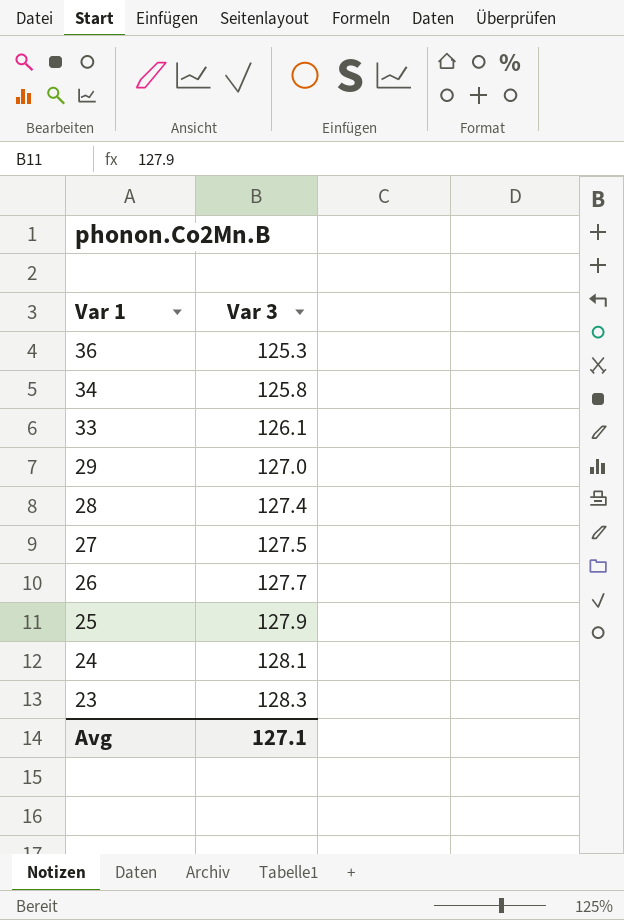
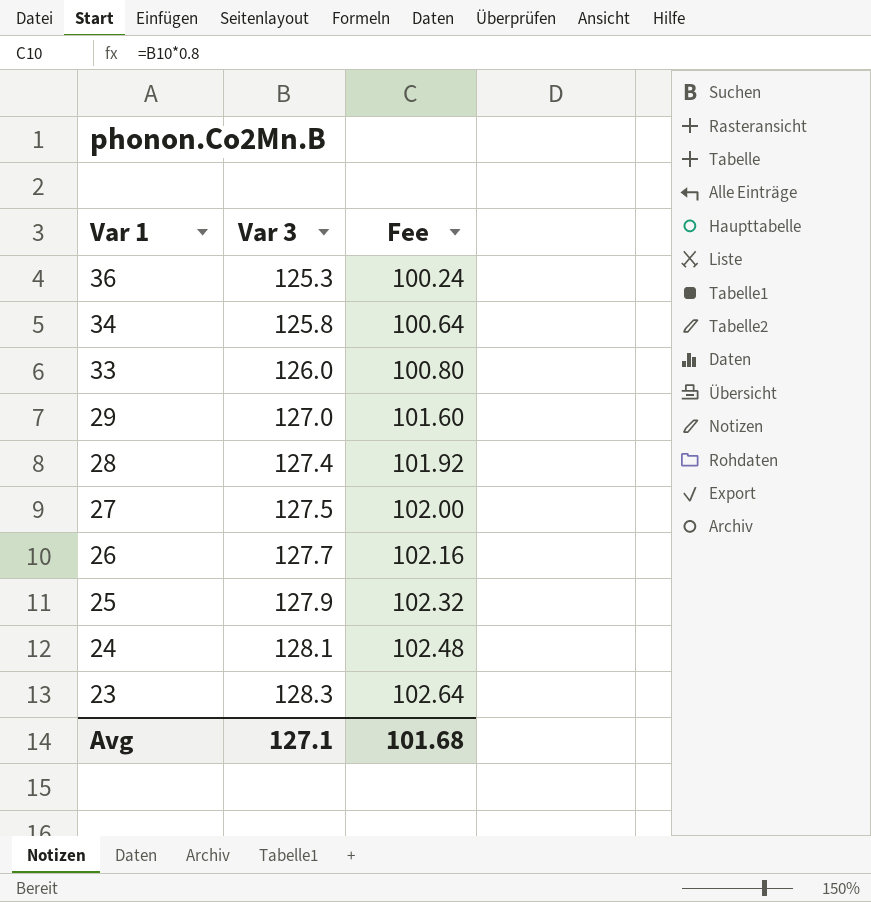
column Fee | formula: none -> [Var 3] * 0.8
33 | Var 3: 126.1 -> 126.0

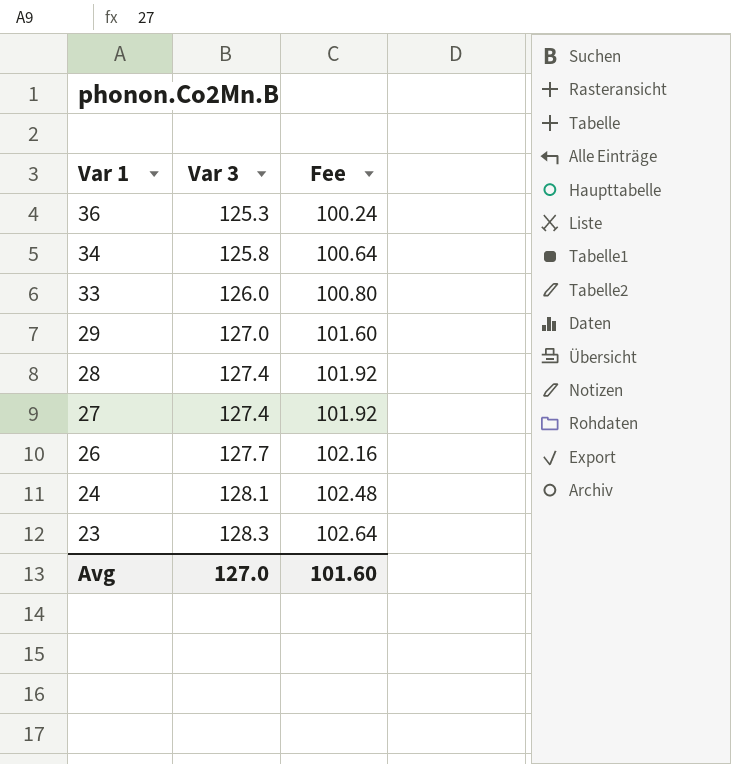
row 25: 127.9 | 102.32 -> none
27 | Var 3: 127.5 -> 127.4
27 | Fee: 102.00 -> 101.92
Avg | Var 3: 127.1 -> 127.0
Avg | Fee: 101.68 -> 101.60

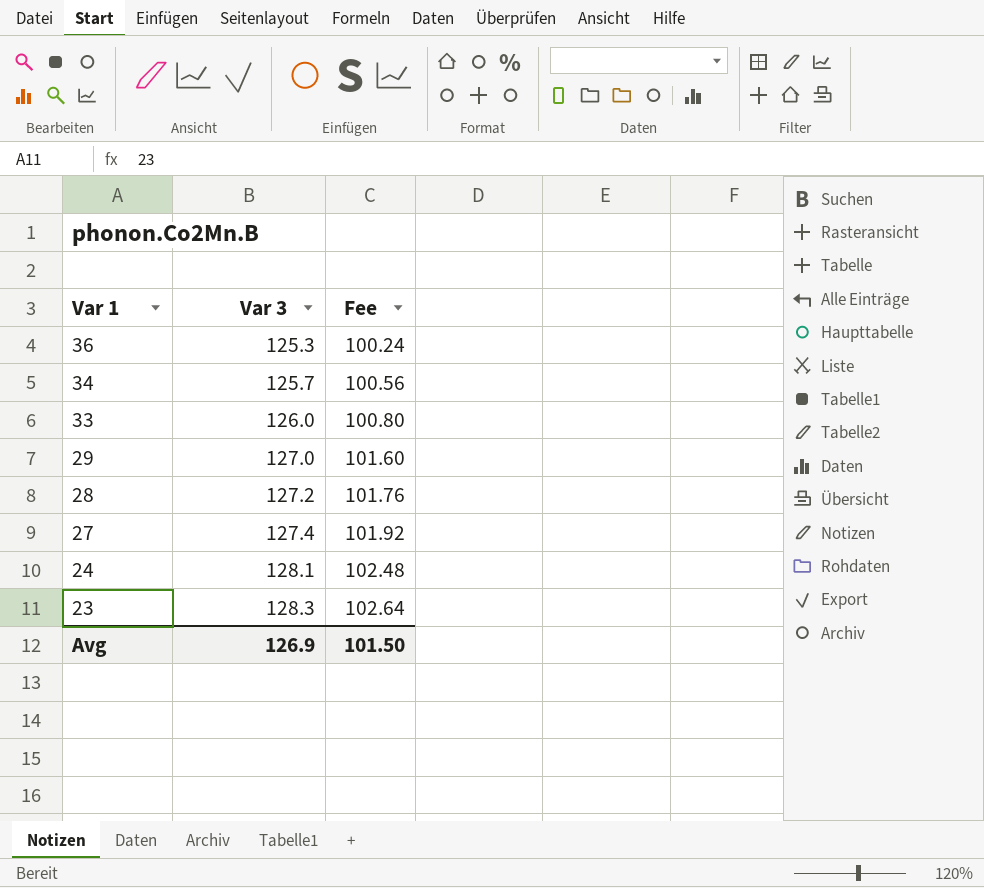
row 26: 127.7 | 102.16 -> none
34 | Var 3: 125.8 -> 125.7
34 | Fee: 100.64 -> 100.56
28 | Var 3: 127.4 -> 127.2
28 | Fee: 101.92 -> 101.76
Avg | Var 3: 127.0 -> 126.9
Avg | Fee: 101.60 -> 101.50

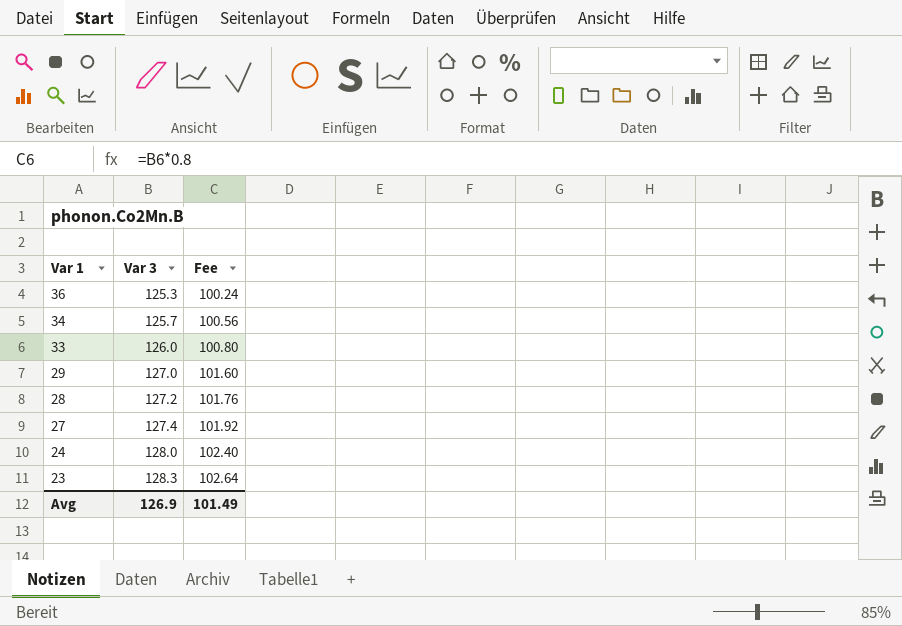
24 | Var 3: 128.1 -> 128.0
24 | Fee: 102.48 -> 102.40
Avg | Fee: 101.50 -> 101.49

